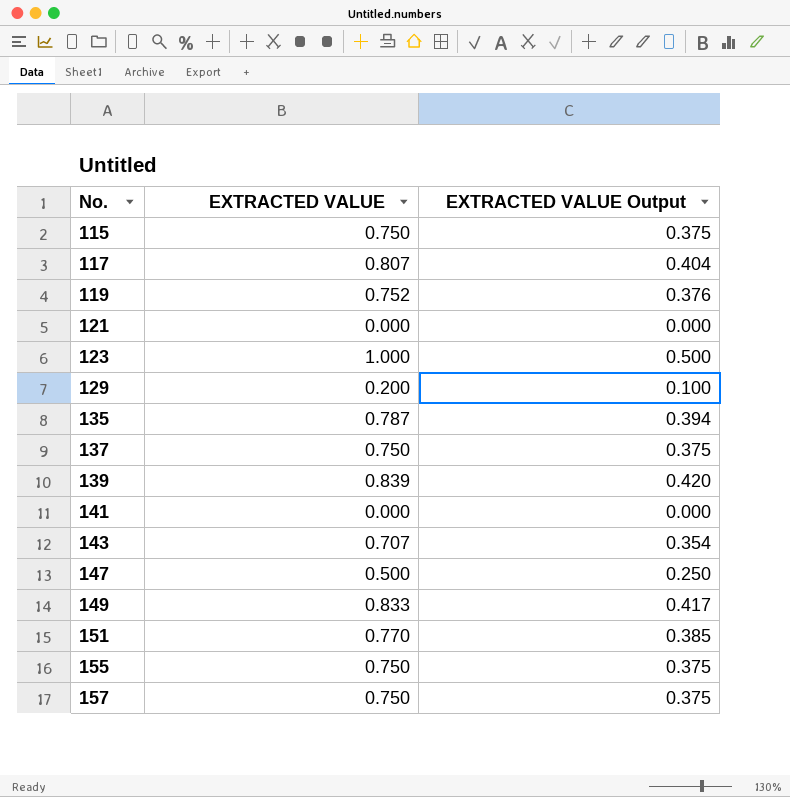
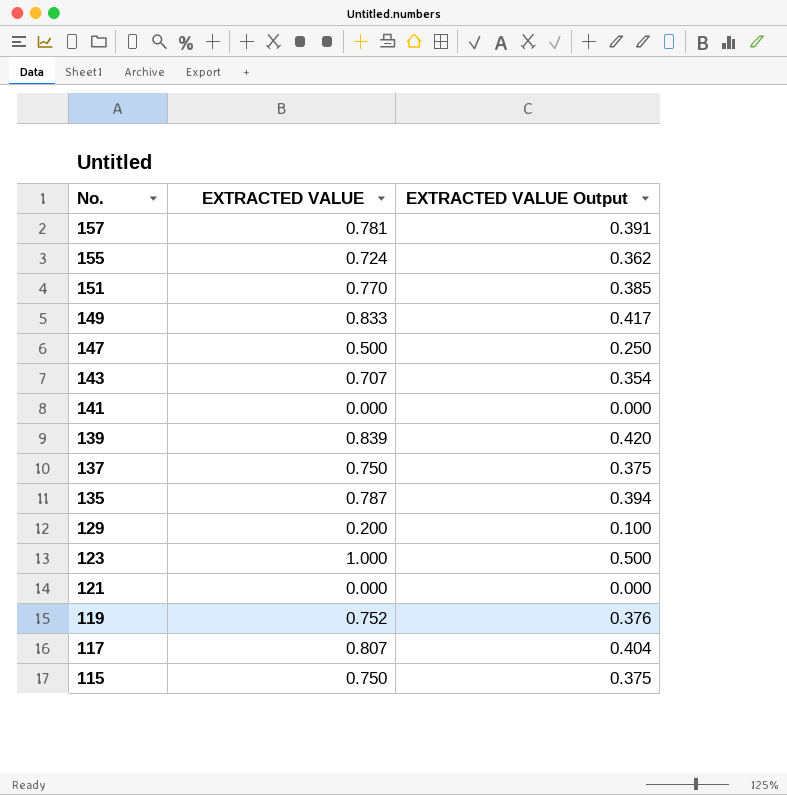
row order: No. ascending -> No. descending
157 | EXTRACTED VALUE: 0.750 -> 0.781
157 | EXTRACTED VALUE Output: 0.375 -> 0.391
155 | EXTRACTED VALUE: 0.750 -> 0.724
155 | EXTRACTED VALUE Output: 0.375 -> 0.362

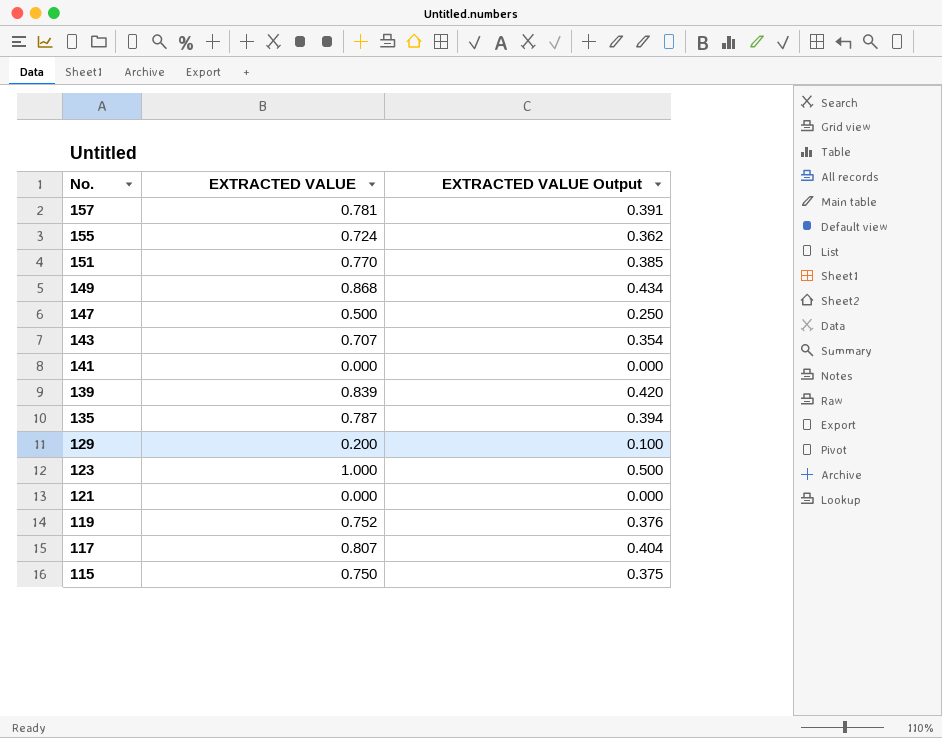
row 137: 0.750 | 0.375 -> none
149 | EXTRACTED VALUE: 0.833 -> 0.868
149 | EXTRACTED VALUE Output: 0.417 -> 0.434

